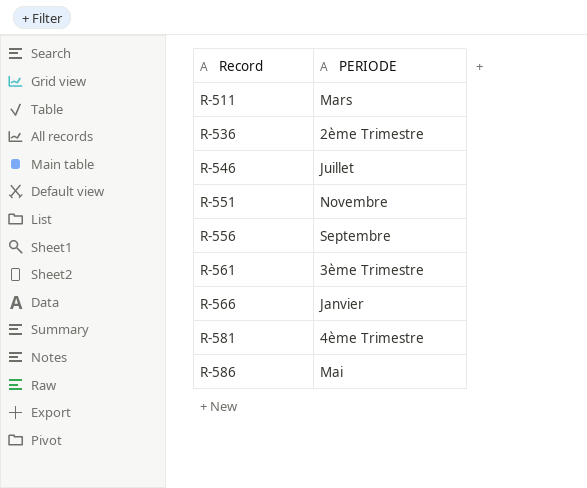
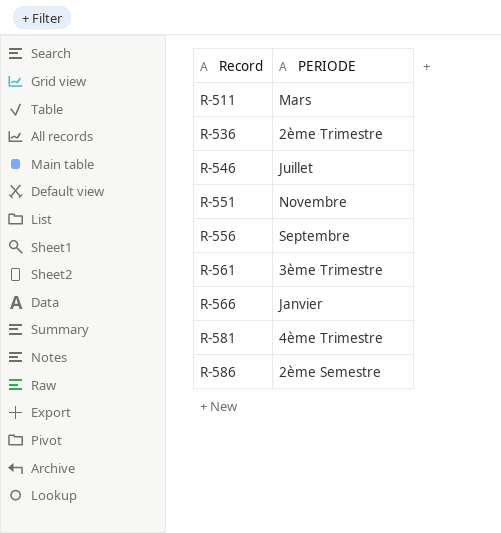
R-586 | PERIODE: Mai -> 2ème Semestre

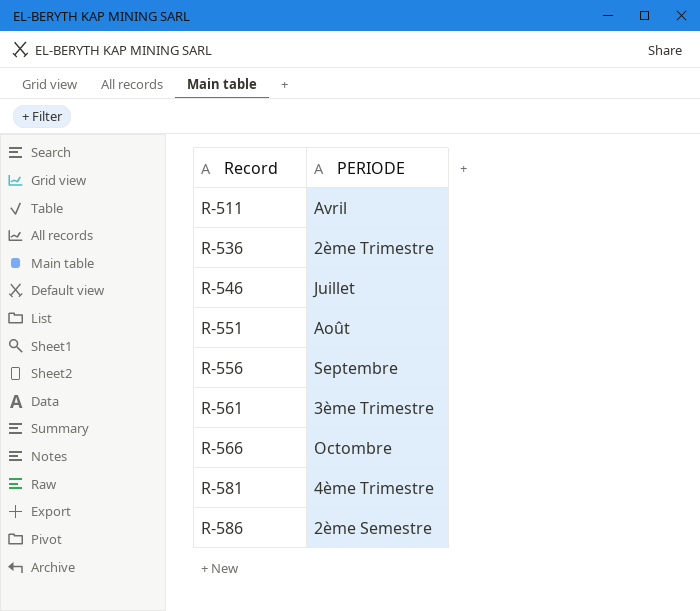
R-511 | PERIODE: Mars -> Avril
R-551 | PERIODE: Novembre -> Août
R-566 | PERIODE: Janvier -> Octombre

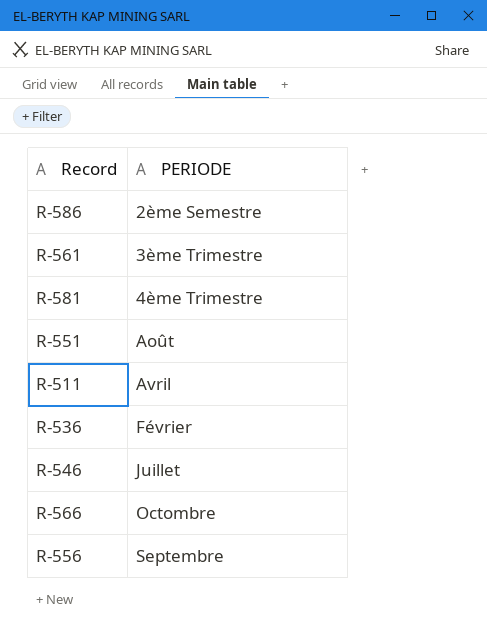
row order: Record ascending -> PERIODE ascending
R-536 | PERIODE: 2ème Trimestre -> Février

